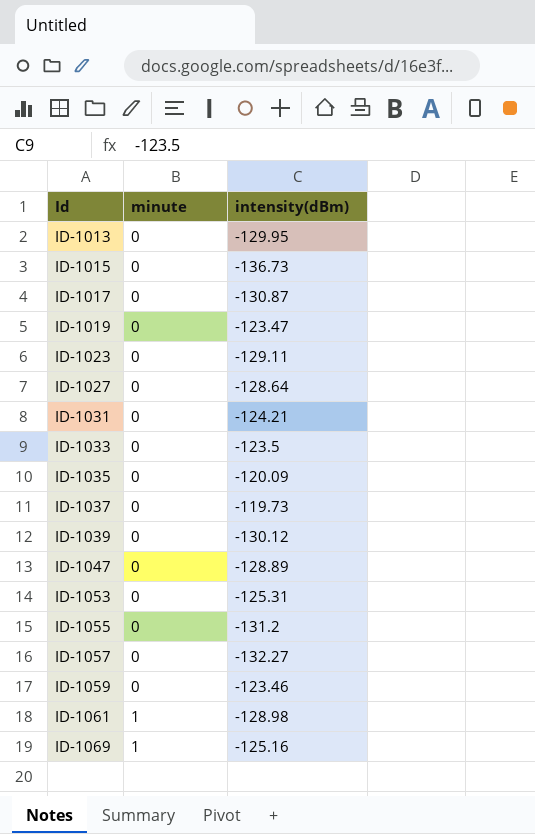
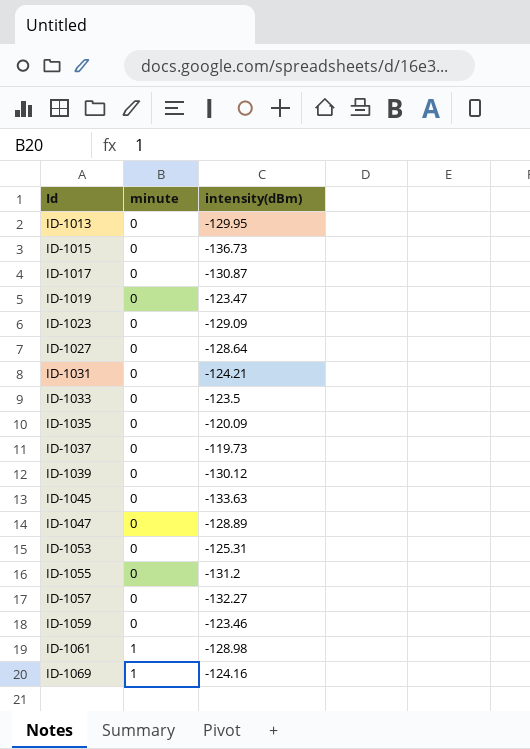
ID-1023 | intensity(dBm): -129.11 -> -129.09
row ID-1045: none -> 0 | -133.63
ID-1069 | intensity(dBm): -125.16 -> -124.16

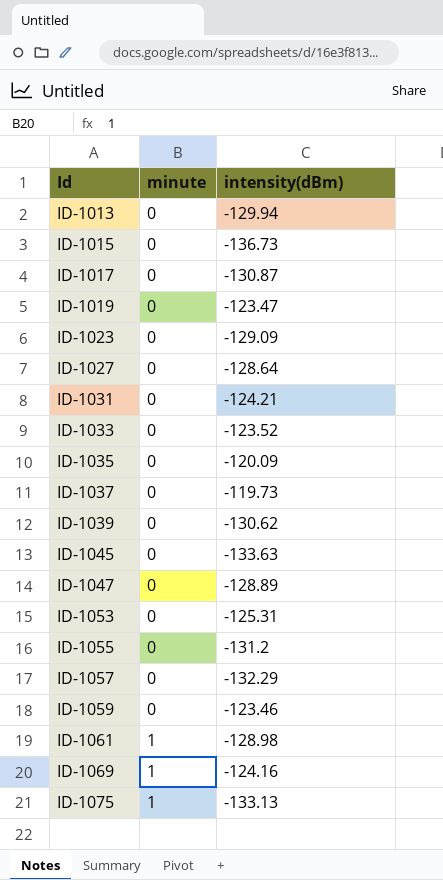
ID-1013 | intensity(dBm): -129.95 -> -129.94
ID-1033 | intensity(dBm): -123.5 -> -123.52
ID-1039 | intensity(dBm): -130.12 -> -130.62
ID-1057 | intensity(dBm): -132.27 -> -132.29
row ID-1075: none -> 1 | -133.13

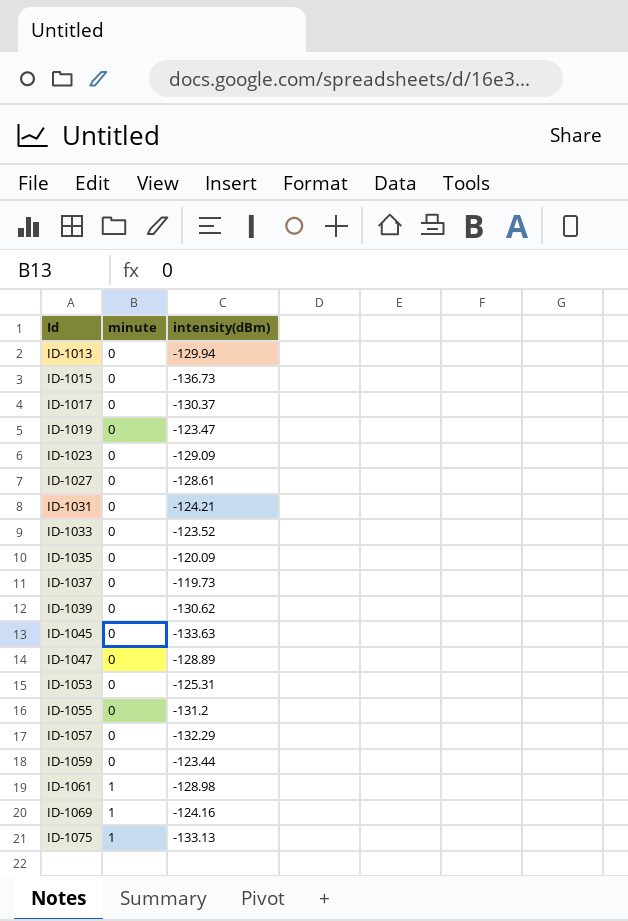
ID-1017 | intensity(dBm): -130.87 -> -130.37
ID-1027 | intensity(dBm): -128.64 -> -128.61
ID-1059 | intensity(dBm): -123.46 -> -123.44

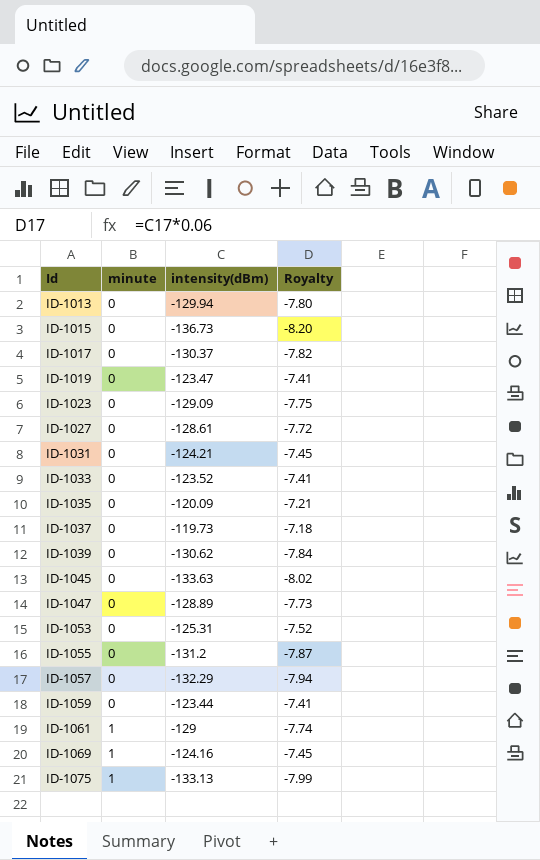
column Royalty | formula: none -> [intensity(dBm)] * 0.06
ID-1061 | intensity(dBm): -128.98 -> -129

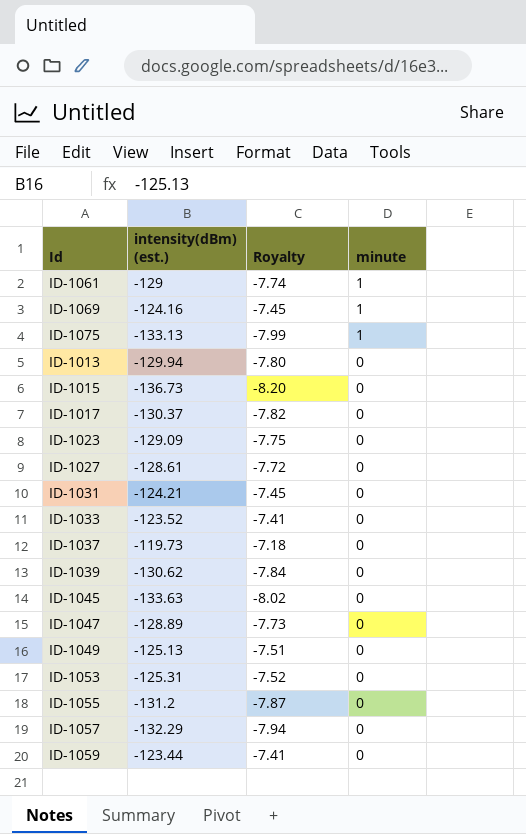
row order: Id ascending -> minute descending
column name: intensity(dBm) -> intensity(dBm) (est.)
column minute | position: 2 -> 4
row ID-1019: 0 | -123.47 | -7.41 -> none
row ID-1035: 0 | -120.09 | -7.21 -> none
row ID-1049: none -> -125.13 | -7.51 | 0

